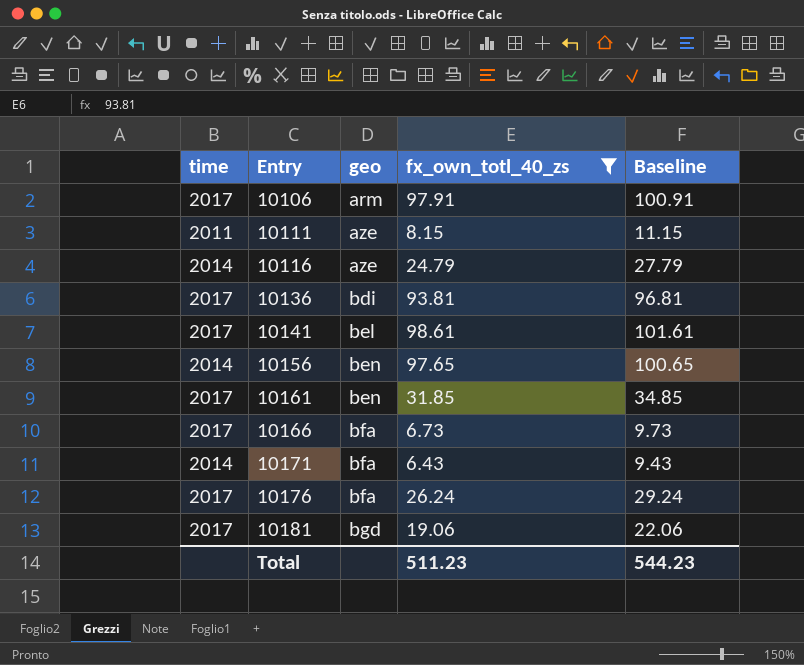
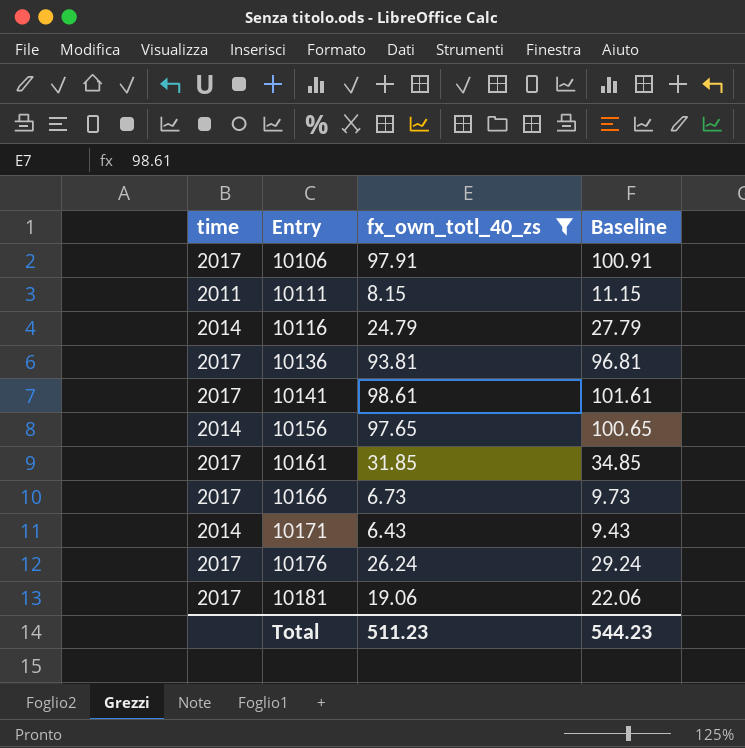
column geo | position: 3 -> none

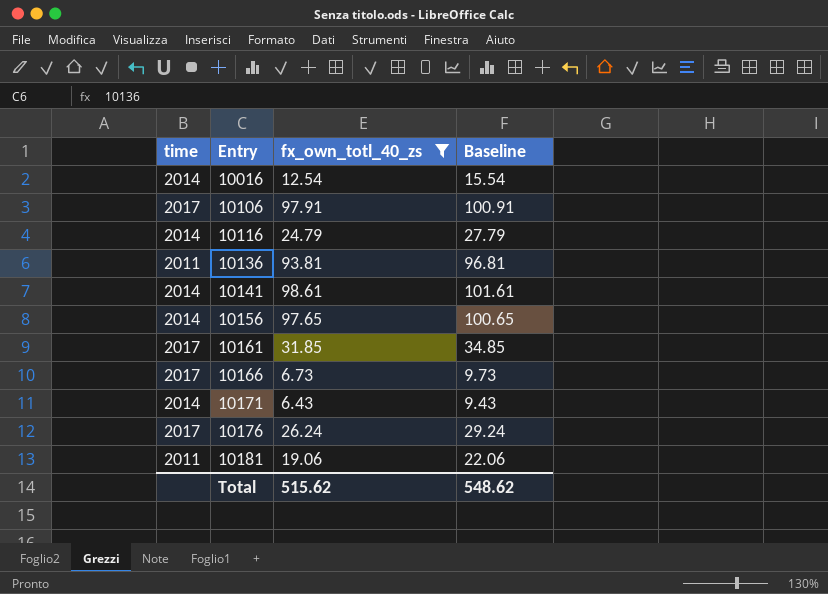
row 10111: 2011 | 8.15 | 11.15 -> none
row 10016: none -> 2014 | 12.54 | 15.54
10136 | time: 2017 -> 2011
10141 | time: 2017 -> 2014
10181 | time: 2017 -> 2011
Total | fx_own_totl_40_zs: 511.23 -> 515.62
Total | Baseline: 544.23 -> 548.62

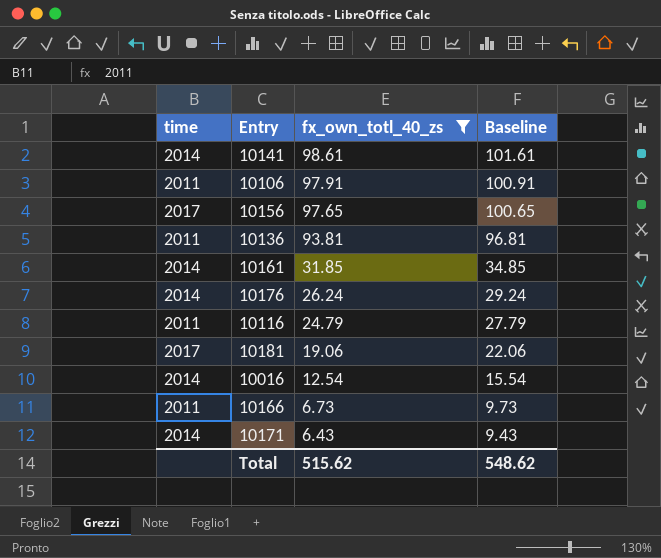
row order: Entry ascending -> fx_own_totl_40_zs descending
10106 | time: 2017 -> 2011
10156 | time: 2014 -> 2017
10161 | time: 2017 -> 2014
10176 | time: 2017 -> 2014
10116 | time: 2014 -> 2011
10181 | time: 2011 -> 2017
10166 | time: 2017 -> 2011

